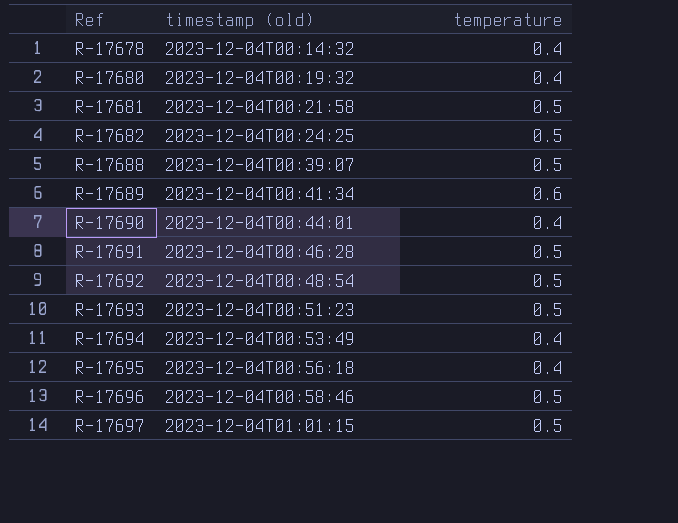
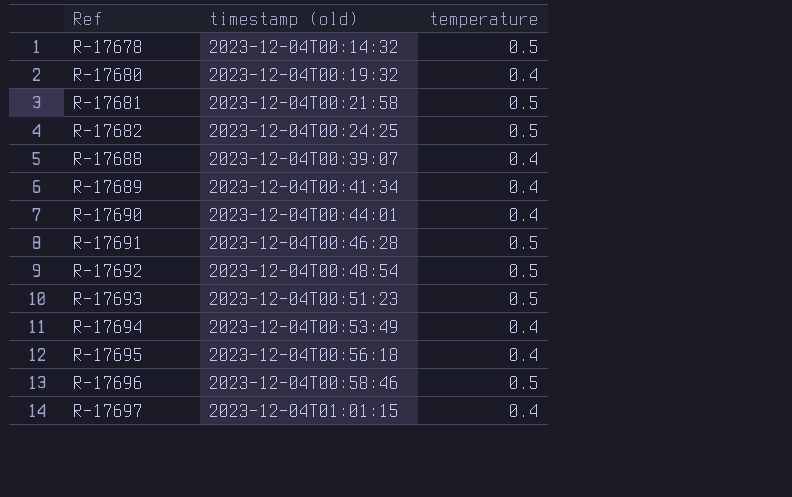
R-17678 | temperature: 0.4 -> 0.5
R-17688 | temperature: 0.5 -> 0.4
R-17689 | temperature: 0.6 -> 0.4
R-17697 | temperature: 0.5 -> 0.4

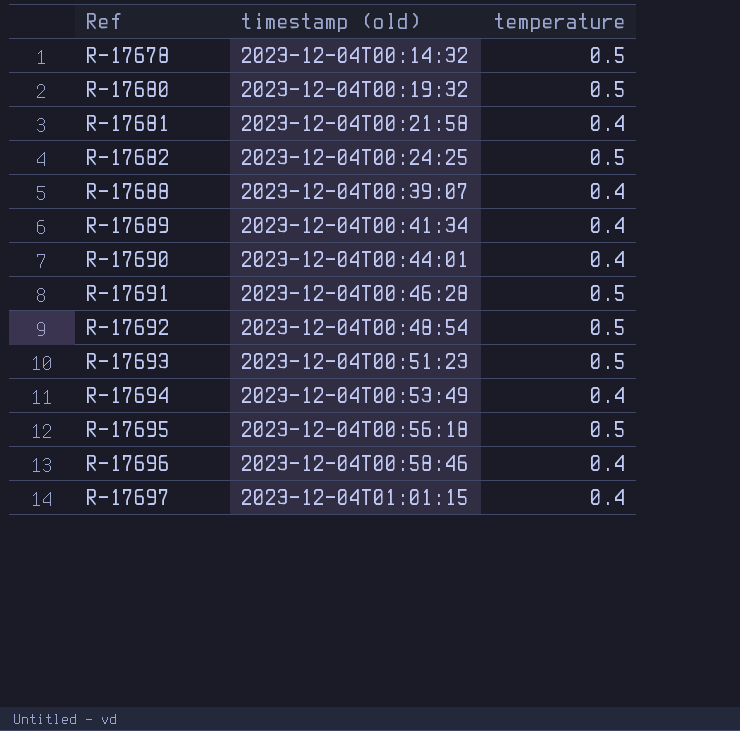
R-17680 | temperature: 0.4 -> 0.5
R-17681 | temperature: 0.5 -> 0.4
R-17695 | temperature: 0.4 -> 0.5
R-17696 | temperature: 0.5 -> 0.4

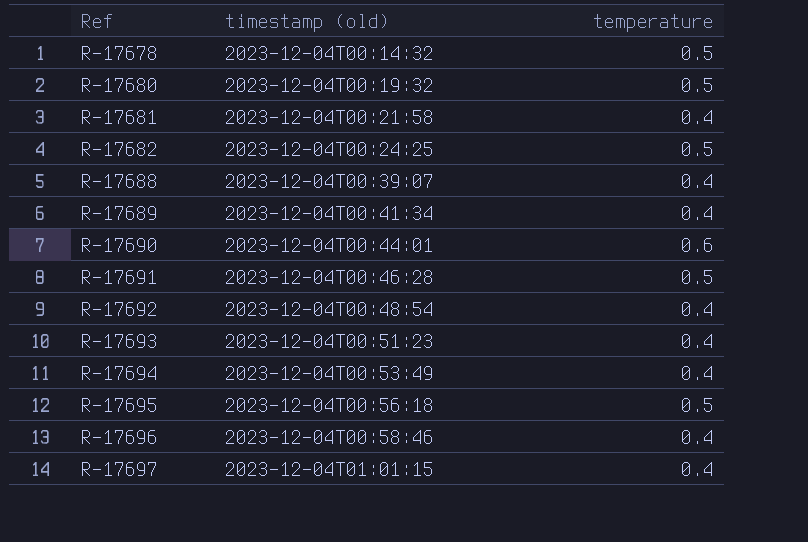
R-17690 | temperature: 0.4 -> 0.6
R-17692 | temperature: 0.5 -> 0.4
R-17693 | temperature: 0.5 -> 0.4

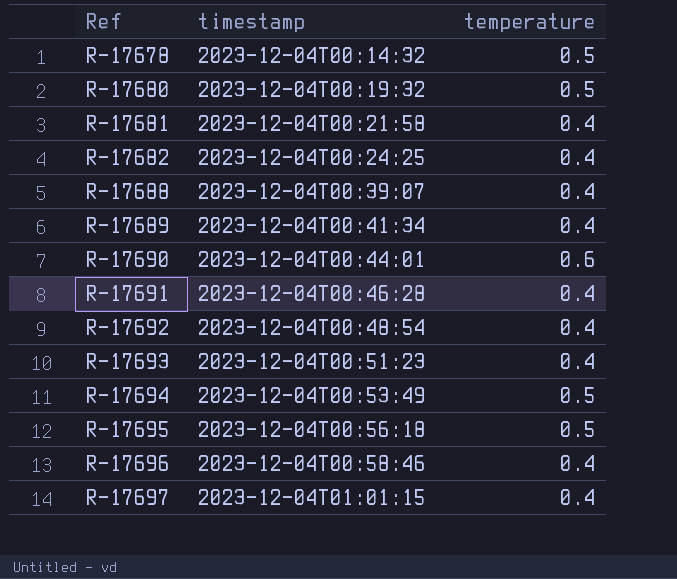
column name: timestamp (old) -> timestamp
R-17682 | temperature: 0.5 -> 0.4
R-17691 | temperature: 0.5 -> 0.4
R-17694 | temperature: 0.4 -> 0.5

